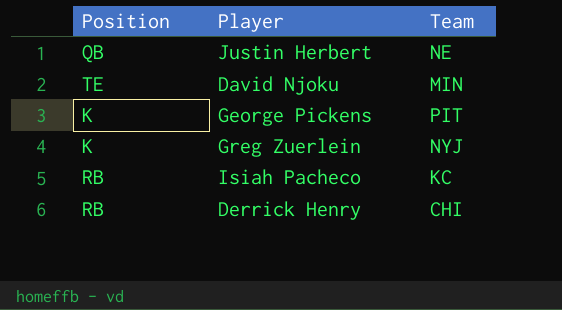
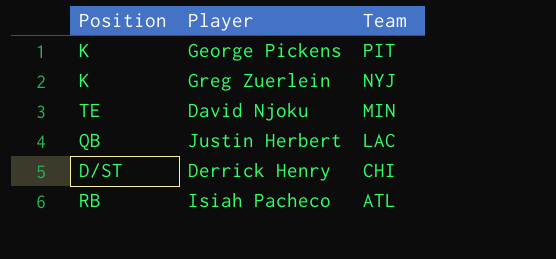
row order: none -> Team descending
Justin Herbert | Team: NE -> LAC
Derrick Henry | Position: RB -> D/ST
Isiah Pacheco | Team: KC -> ATL

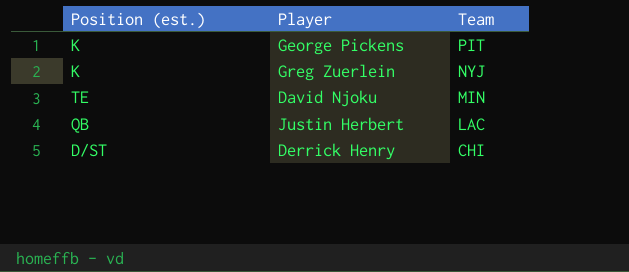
column name: Position -> Position (est.)
row Isiah Pacheco: RB | ATL -> none

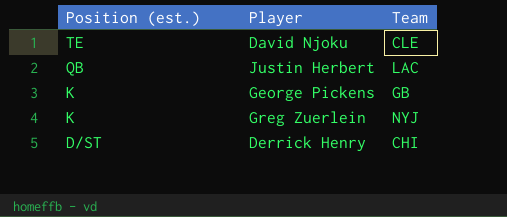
row order: Team descending -> Position (est.) descending
David Njoku | Team: MIN -> CLE
George Pickens | Team: PIT -> GB

